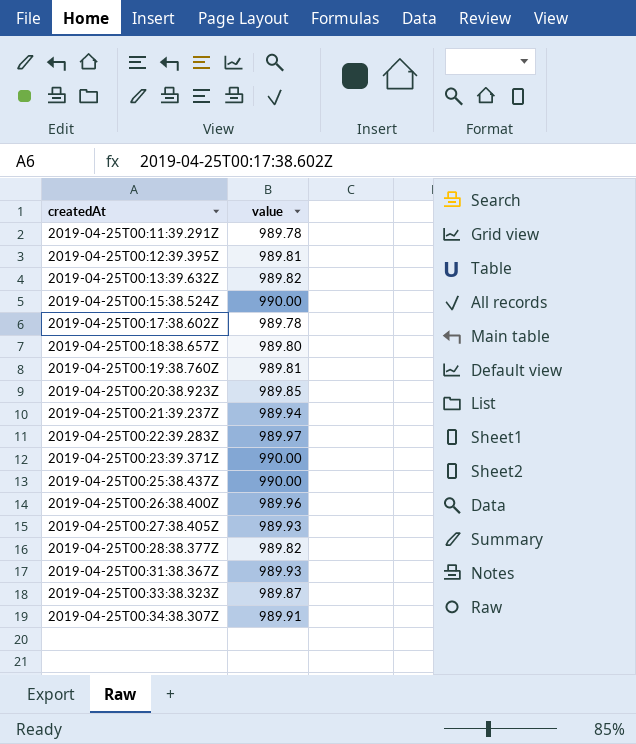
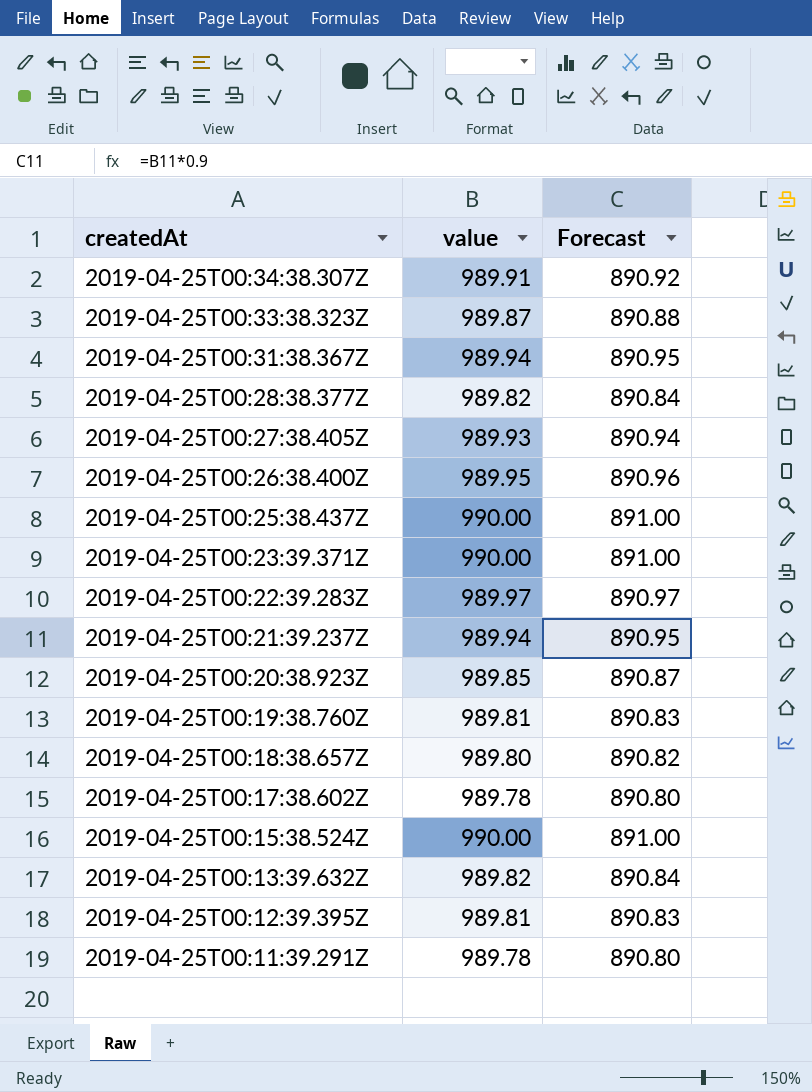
row order: createdAt ascending -> createdAt descending
column Forecast | formula: none -> [value] * 0.9
2019-04-25T00:31:38.367Z | value: 989.93 -> 989.94
2019-04-25T00:26:38.400Z | value: 989.96 -> 989.95

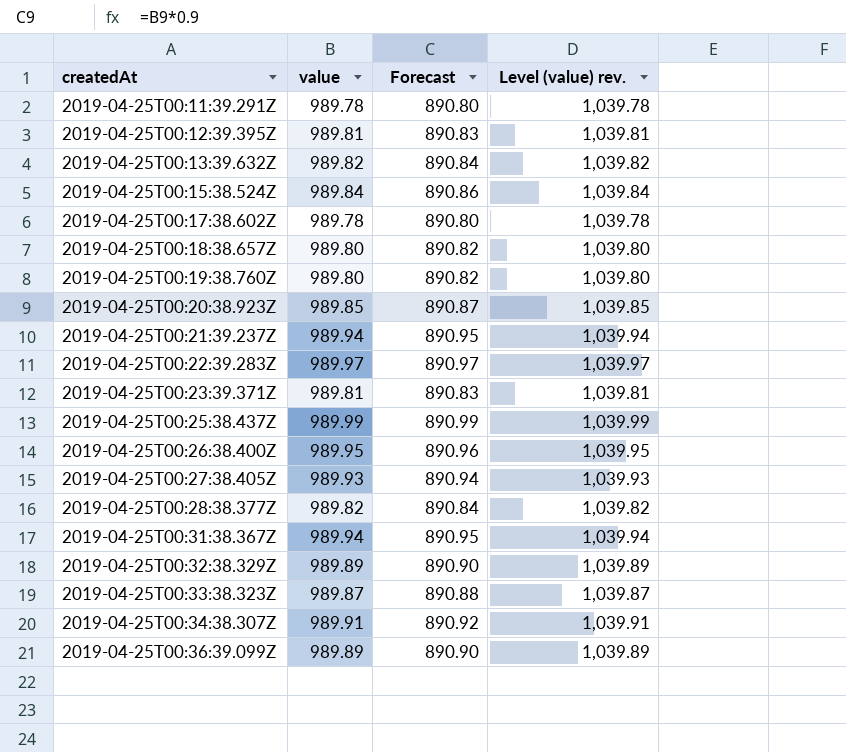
row order: createdAt descending -> createdAt ascending
column Level (value) rev. | formula: none -> [value] + 50
2019-04-25T00:15:38.524Z | value: 990.00 -> 989.84
2019-04-25T00:15:38.524Z | Forecast: 891.00 -> 890.86
2019-04-25T00:19:38.760Z | value: 989.81 -> 989.80
2019-04-25T00:19:38.760Z | Forecast: 890.83 -> 890.82
2019-04-25T00:23:39.371Z | value: 990.00 -> 989.81
2019-04-25T00:23:39.371Z | Forecast: 891.00 -> 890.83
2019-04-25T00:25:38.437Z | value: 990.00 -> 989.99
2019-04-25T00:25:38.437Z | Forecast: 891.00 -> 890.99
row 2019-04-25T00:32:38.329Z: none -> 989.89 | 890.90 | 1,039.89
row 2019-04-25T00:36:39.099Z: none -> 989.89 | 890.90 | 1,039.89

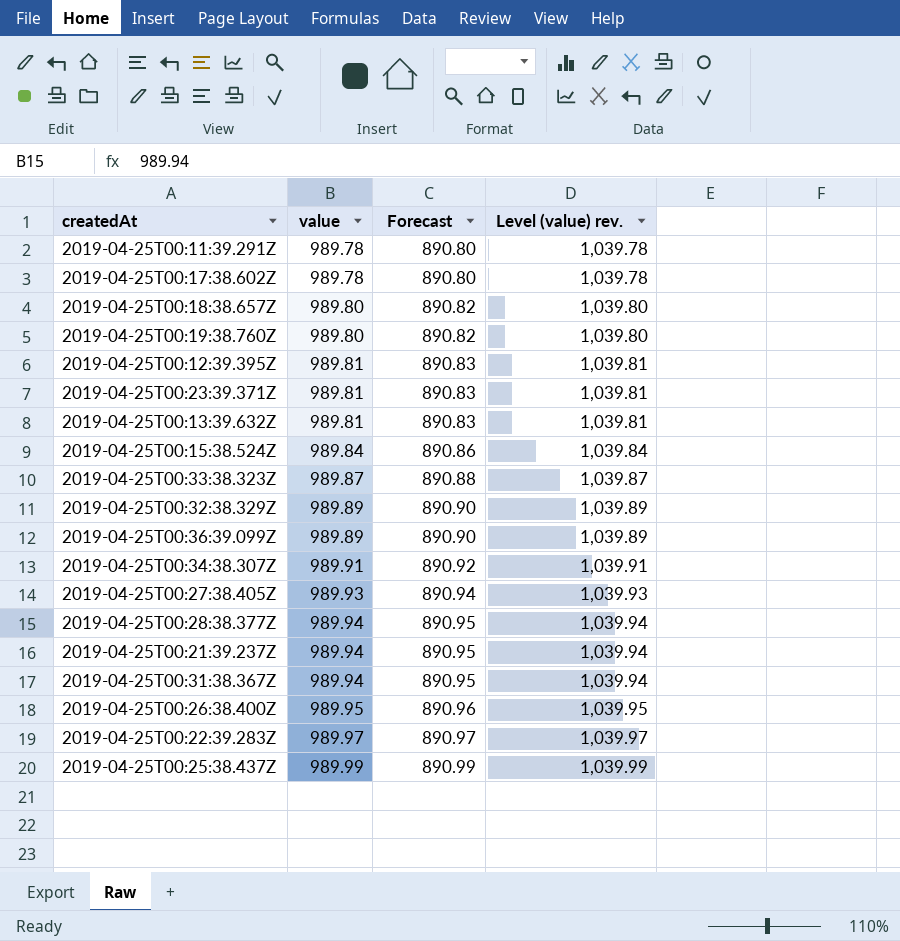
row order: createdAt ascending -> value ascending
row 2019-04-25T00:20:38.923Z: 989.85 | 890.87 | 1,039.85 -> none
2019-04-25T00:13:39.632Z | value: 989.82 -> 989.81
2019-04-25T00:13:39.632Z | Forecast: 890.84 -> 890.83
2019-04-25T00:13:39.632Z | Level (value) rev.: 1,039.82 -> 1,039.81
2019-04-25T00:28:38.377Z | value: 989.82 -> 989.94
2019-04-25T00:28:38.377Z | Forecast: 890.84 -> 890.95
2019-04-25T00:28:38.377Z | Level (value) rev.: 1,039.82 -> 1,039.94

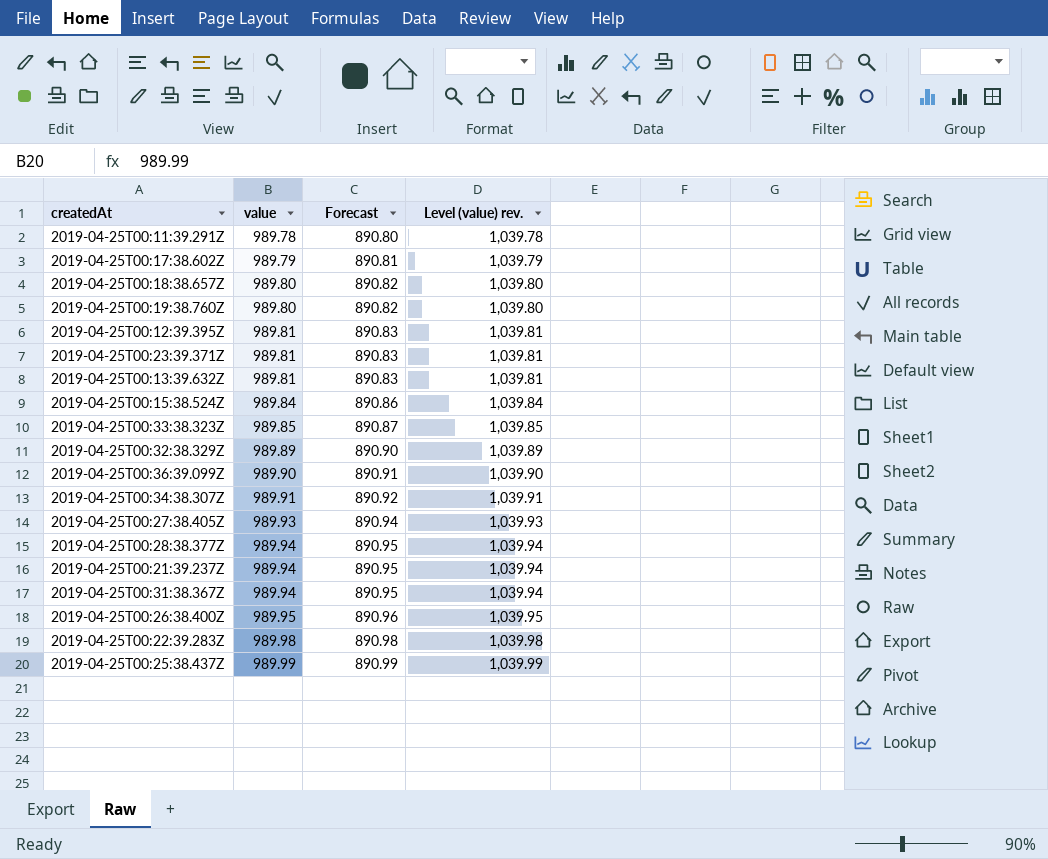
2019-04-25T00:17:38.602Z | value: 989.78 -> 989.79
2019-04-25T00:17:38.602Z | Forecast: 890.80 -> 890.81
2019-04-25T00:17:38.602Z | Level (value) rev.: 1,039.78 -> 1,039.79
2019-04-25T00:33:38.323Z | value: 989.87 -> 989.85
2019-04-25T00:33:38.323Z | Forecast: 890.88 -> 890.87
2019-04-25T00:33:38.323Z | Level (value) rev.: 1,039.87 -> 1,039.85
2019-04-25T00:36:39.099Z | value: 989.89 -> 989.90
2019-04-25T00:36:39.099Z | Forecast: 890.90 -> 890.91
2019-04-25T00:36:39.099Z | Level (value) rev.: 1,039.89 -> 1,039.90
2019-04-25T00:22:39.283Z | value: 989.97 -> 989.98
2019-04-25T00:22:39.283Z | Forecast: 890.97 -> 890.98
2019-04-25T00:22:39.283Z | Level (value) rev.: 1,039.97 -> 1,039.98

